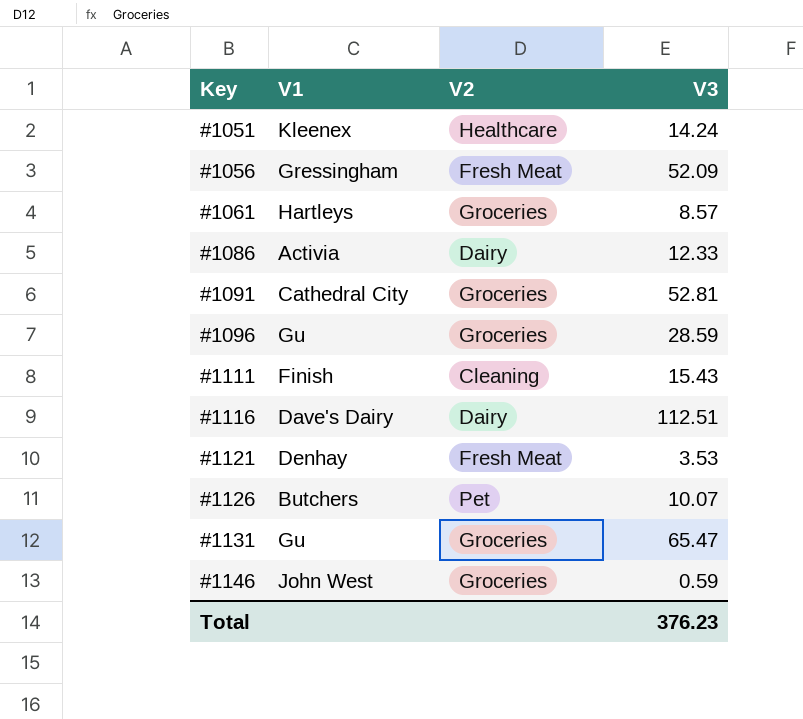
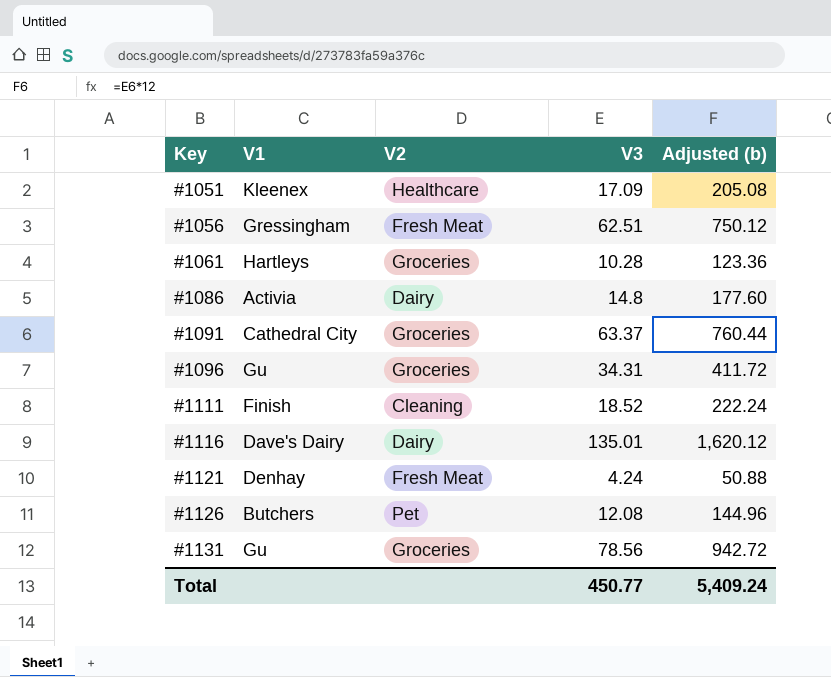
column Adjusted (b) | formula: none -> [V3] * 12
row #1146: John West | Groceries | 0.59 -> none
#1051 | V3: 14.24 -> 17.09
#1056 | V3: 52.09 -> 62.51
#1061 | V3: 8.57 -> 10.28
#1086 | V3: 12.33 -> 14.8
#1091 | V3: 52.81 -> 63.37
#1096 | V3: 28.59 -> 34.31
#1111 | V3: 15.43 -> 18.52
#1116 | V3: 112.51 -> 135.01
#1121 | V3: 3.53 -> 4.24
#1126 | V3: 10.07 -> 12.08
#1131 | V3: 65.47 -> 78.56
Total | V3: 376.23 -> 450.77

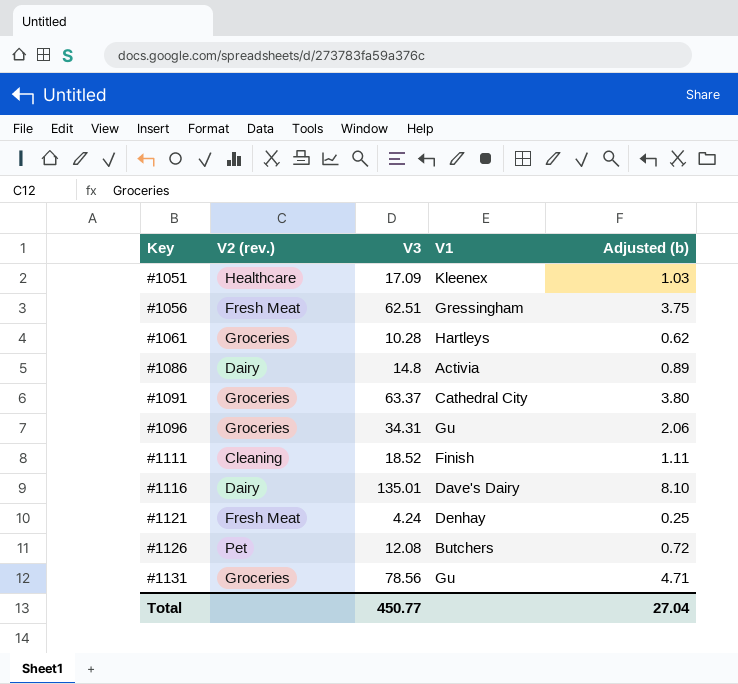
column name: V2 -> V2 (rev.)
column V1 | position: 2 -> 4
column Adjusted (b) | formula: [V3] * 12 -> [V3] * 0.06
Total | Adjusted (b): 5,409.24 -> 27.04

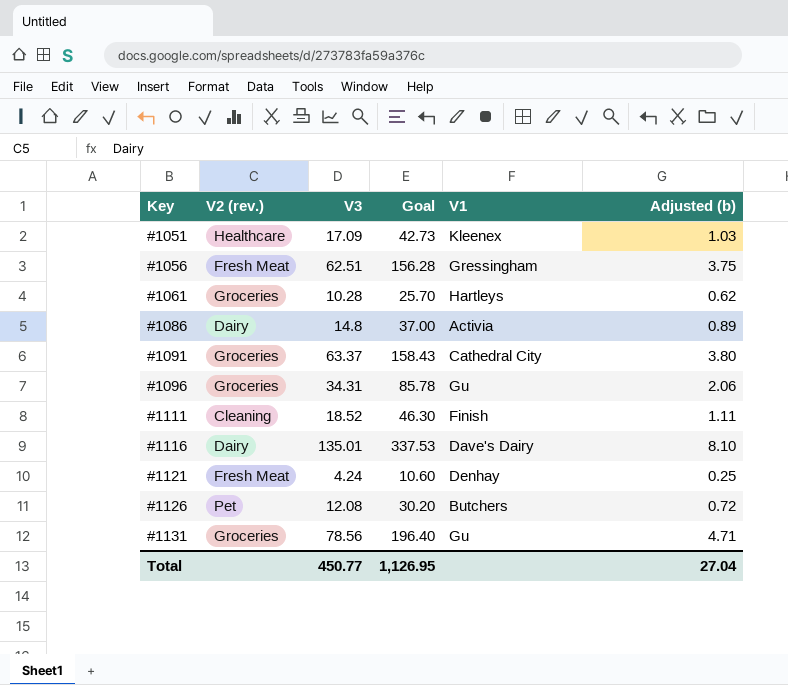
column Goal | formula: none -> [V3] * 2.5

